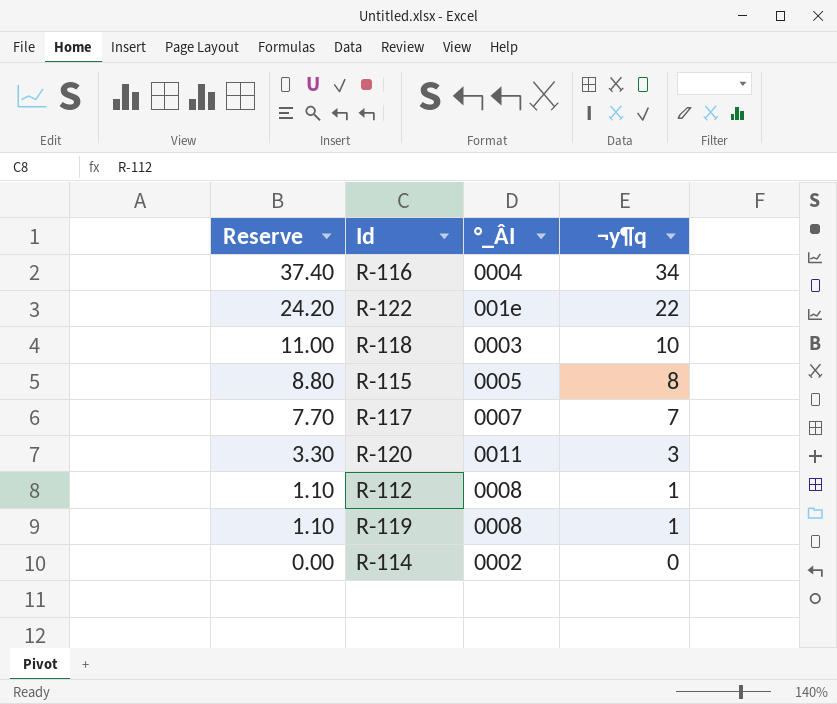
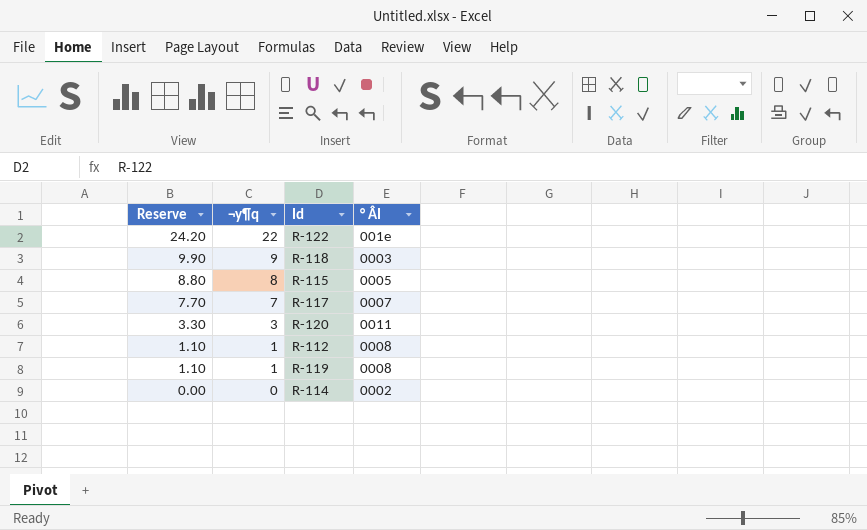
column ¬y¶q | position: 4 -> 2
column name: °_ÂI -> ° ÂI
row R-116: 37.40 | 0004 | 34 -> none
R-118 | Reserve: 11.00 -> 9.90
R-118 | ¬y¶q: 10 -> 9

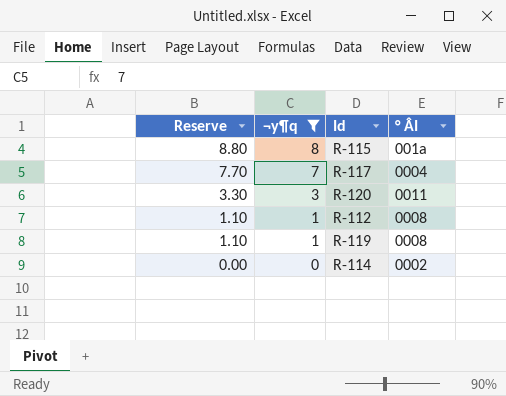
filter: none -> ¬y¶q <= 8
R-115 | ° ÂI: 0005 -> 001a
R-117 | ° ÂI: 0007 -> 0004

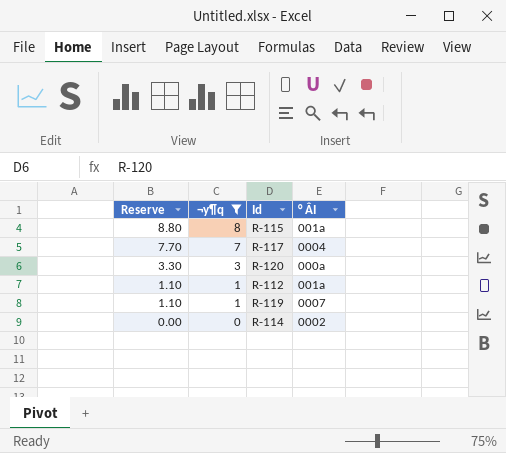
R-120 | ° ÂI: 0011 -> 000a
R-112 | ° ÂI: 0008 -> 001a
R-119 | ° ÂI: 0008 -> 0007

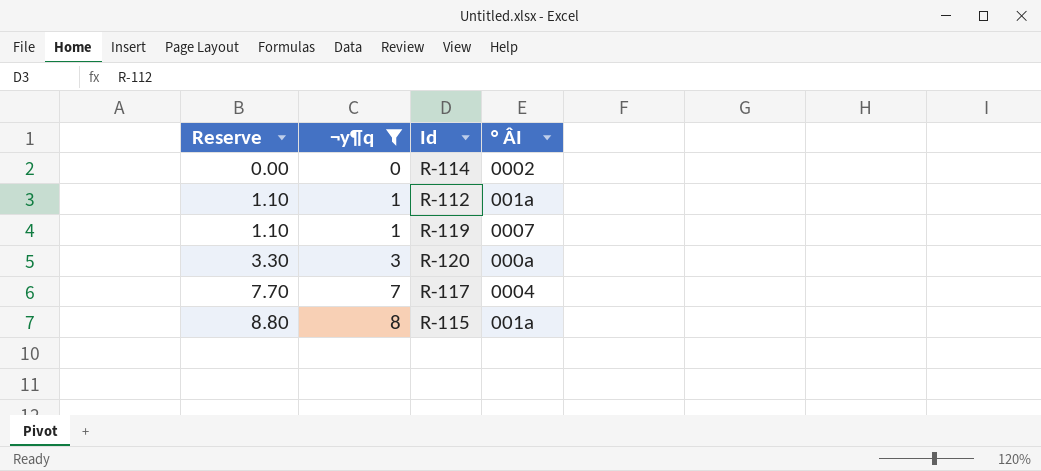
row order: Reserve descending -> Reserve ascending

